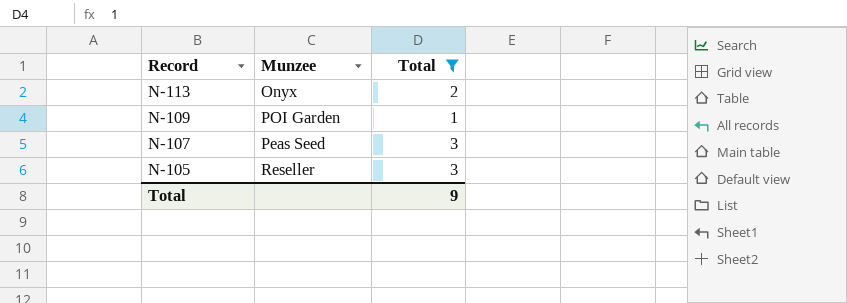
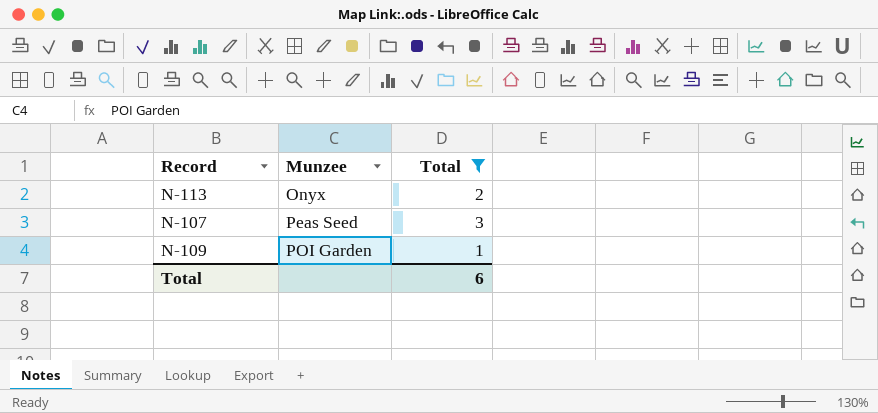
row order: Record descending -> Munzee ascending
row N-105: Reseller | 3 -> none
Total | Total: 9 -> 6

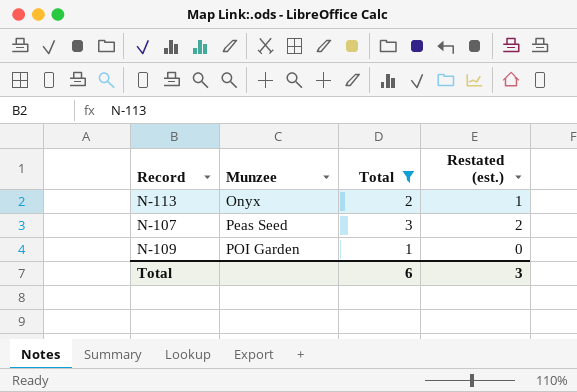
column Restated (est.) | formula: none -> [Total] - 1

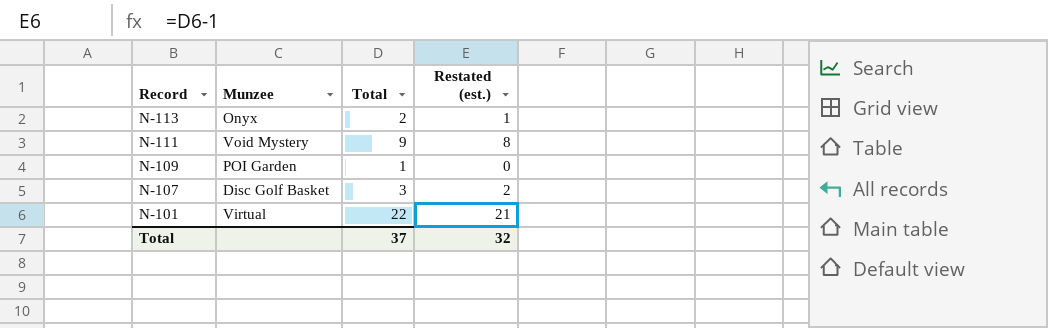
filter: Total <= 3 -> none
row order: Munzee ascending -> Record descending
N-107 | Munzee: Peas Seed -> Disc Golf Basket
Total | Total: 6 -> 37
Total | Restated (est.): 3 -> 32

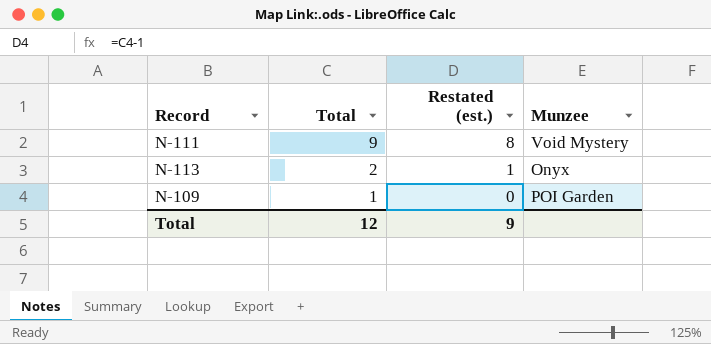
row order: Record descending -> Total descending
column Munzee | position: 2 -> 4
row N-107: Disc Golf Basket | 3 | 2 -> none
row N-101: Virtual | 22 | 21 -> none
Total | Total: 37 -> 12
Total | Restated (est.): 32 -> 9

